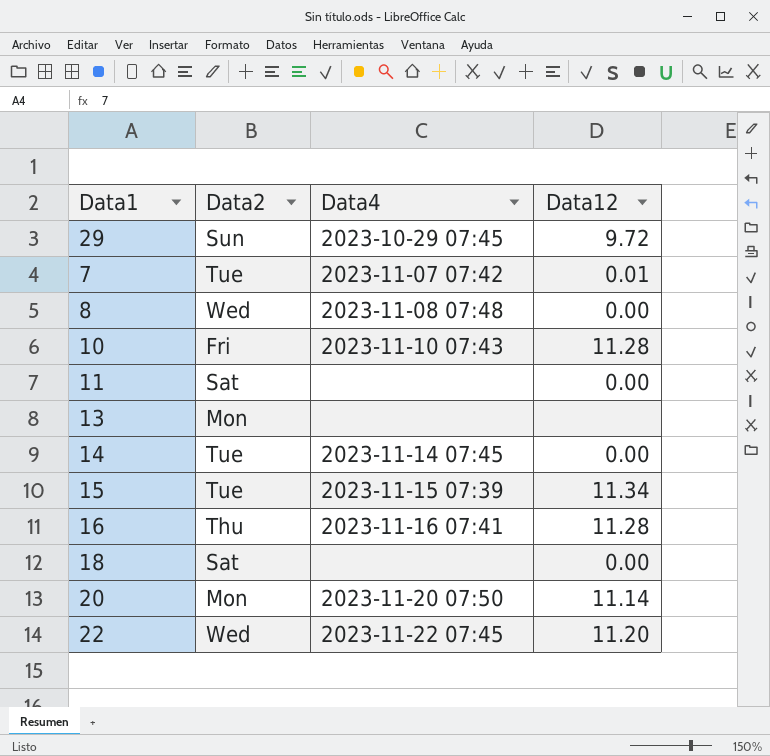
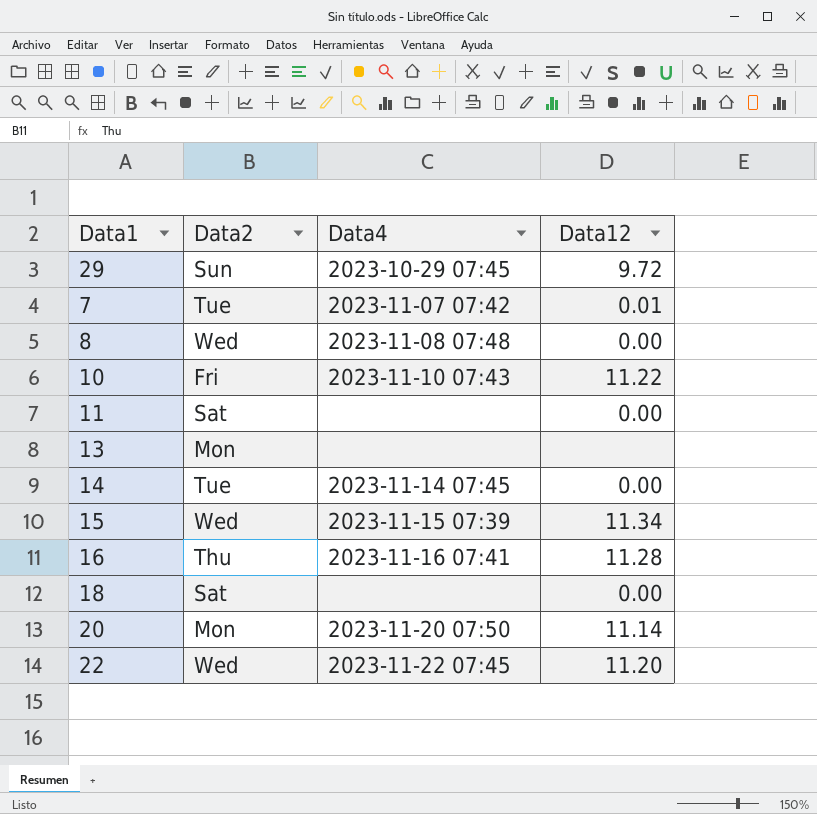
10 | Data12: 11.28 -> 11.22
15 | Data2: Tue -> Wed

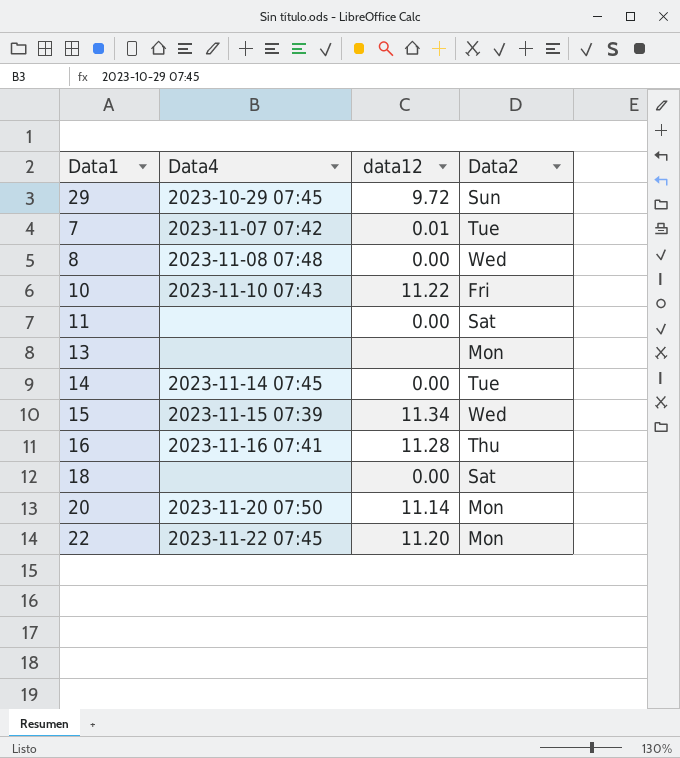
column name: Data12 -> data12
column Data2 | position: 2 -> 4
22 | Data2: Wed -> Mon

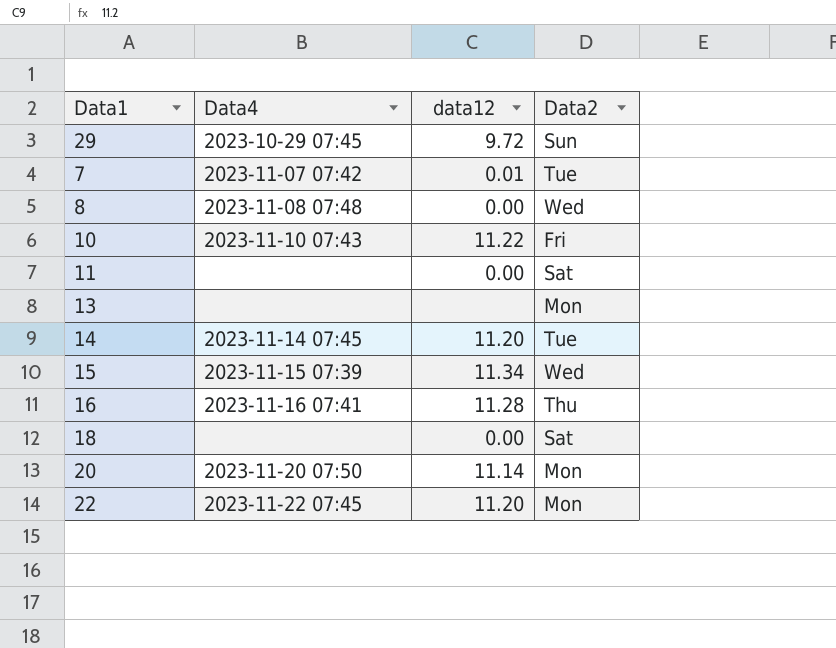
14 | data12: 0.00 -> 11.20

